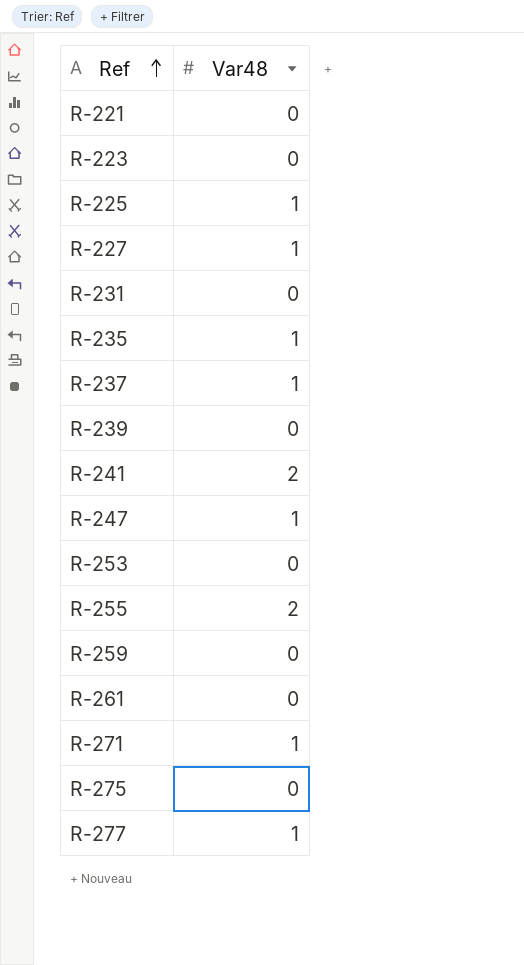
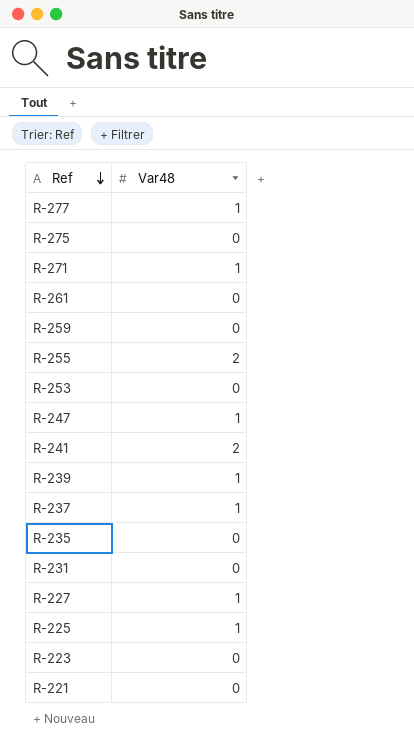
row order: Ref ascending -> Ref descending
R-239 | Var48: 0 -> 1
R-235 | Var48: 1 -> 0

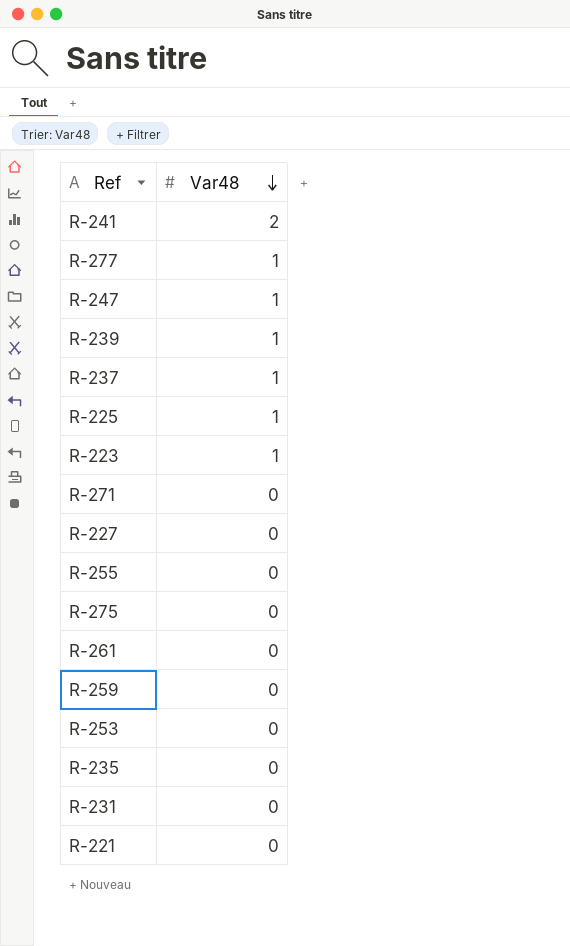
row order: Ref descending -> Var48 descending
R-223 | Var48: 0 -> 1
R-271 | Var48: 1 -> 0
R-227 | Var48: 1 -> 0
R-255 | Var48: 2 -> 0

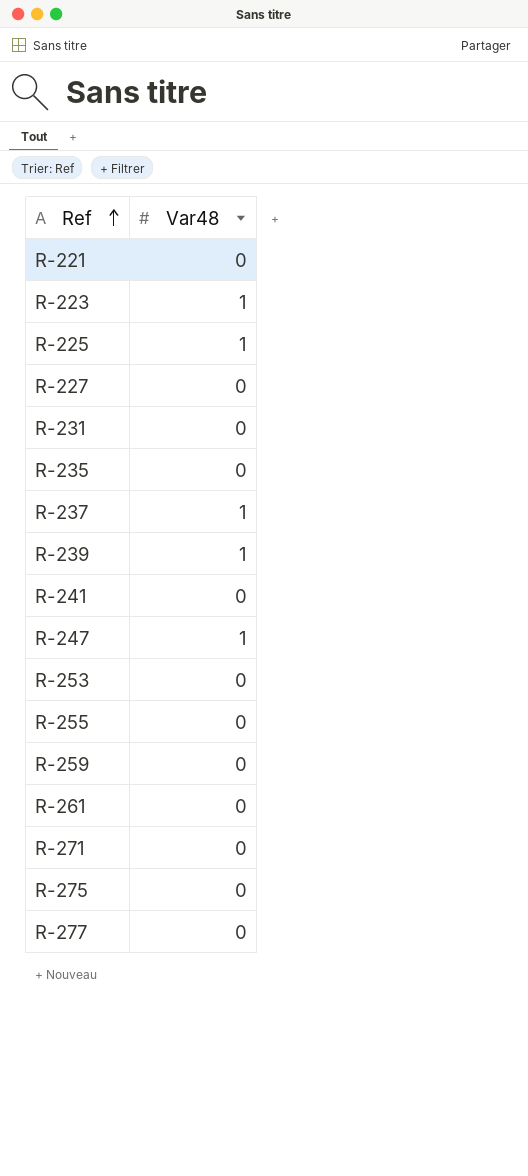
row order: Var48 descending -> Ref ascending
R-241 | Var48: 2 -> 0
R-277 | Var48: 1 -> 0

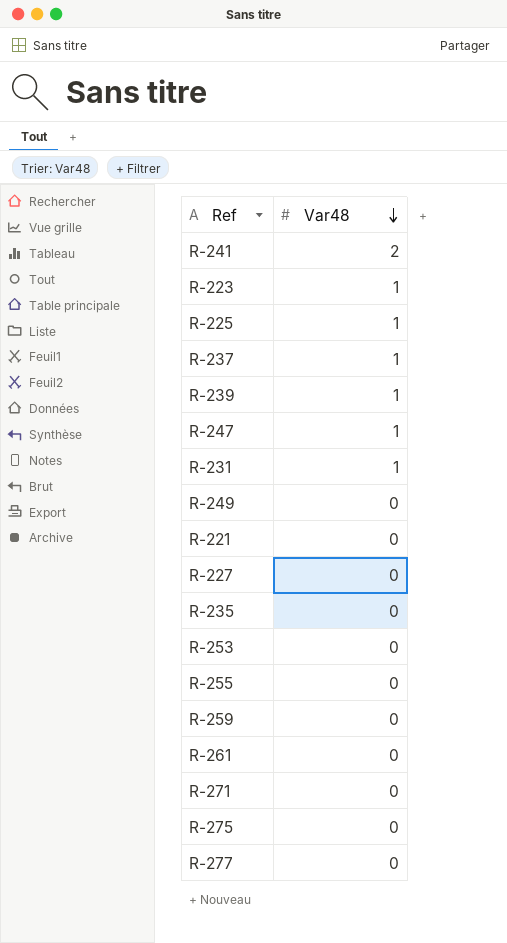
row order: Ref ascending -> Var48 descending
R-241 | Var48: 0 -> 2
R-231 | Var48: 0 -> 1
row R-249: none -> 0

